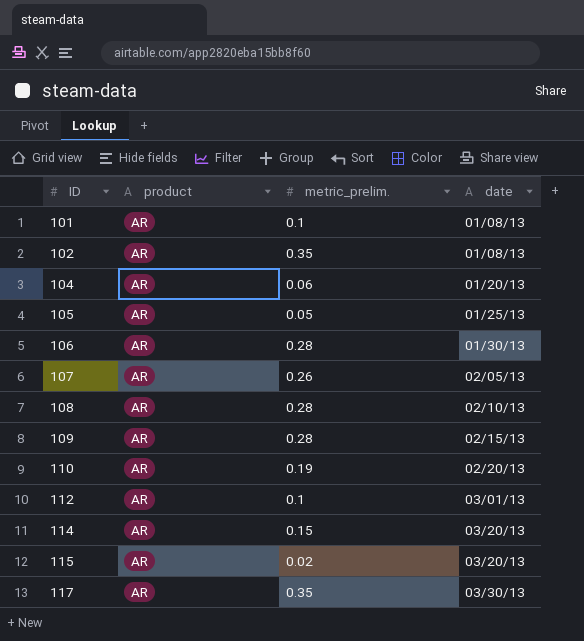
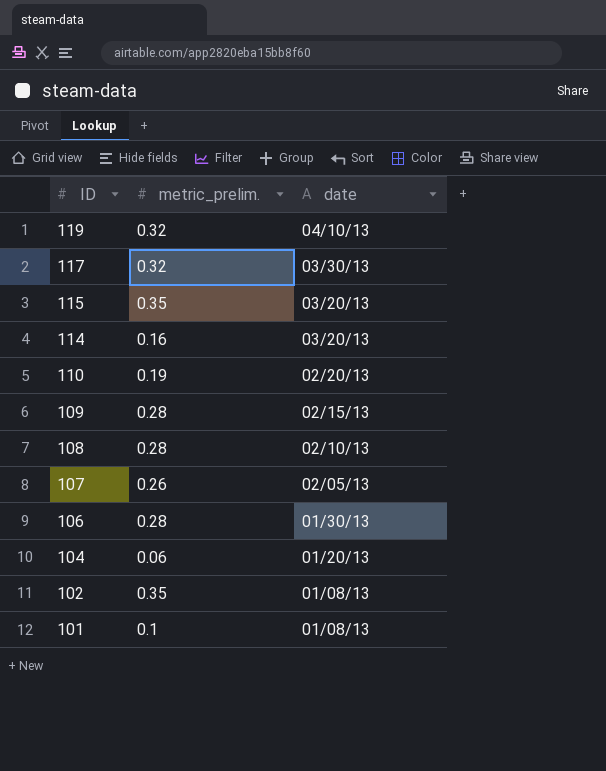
row order: ID ascending -> ID descending
column product | position: 2 -> none
row 105: AR | 0.05 | 01/25/13 -> none
row 112: AR | 0.1 | 03/01/13 -> none
row 119: none -> 0.32 | 04/10/13
117 | metric_prelim.: 0.35 -> 0.32
115 | metric_prelim.: 0.02 -> 0.35
114 | metric_prelim.: 0.15 -> 0.16

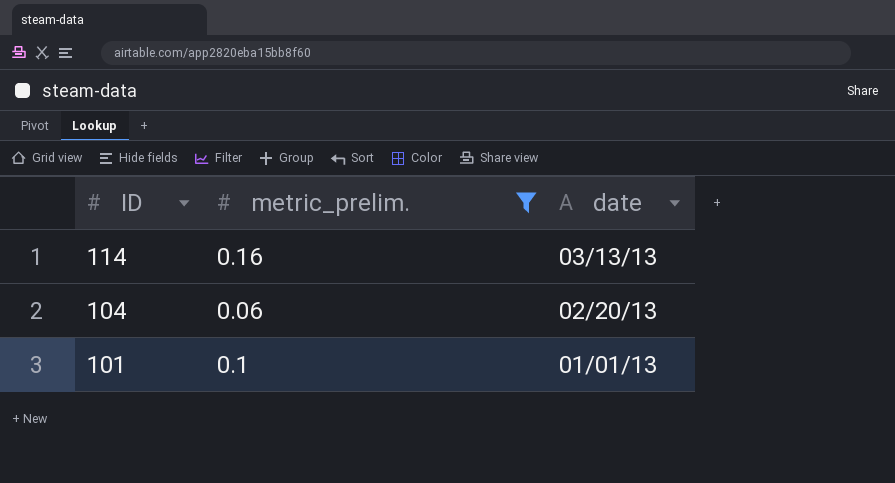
filter: none -> metric_prelim. <= 0.16
114 | date: 03/20/13 -> 03/13/13
104 | date: 01/20/13 -> 02/20/13
101 | date: 01/08/13 -> 01/01/13

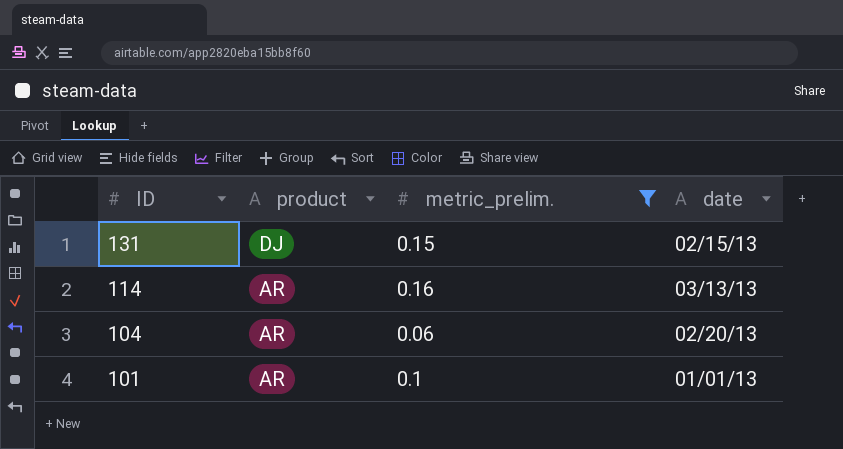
column product | position: none -> 2
row 131: none -> DJ | 0.15 | 02/15/13

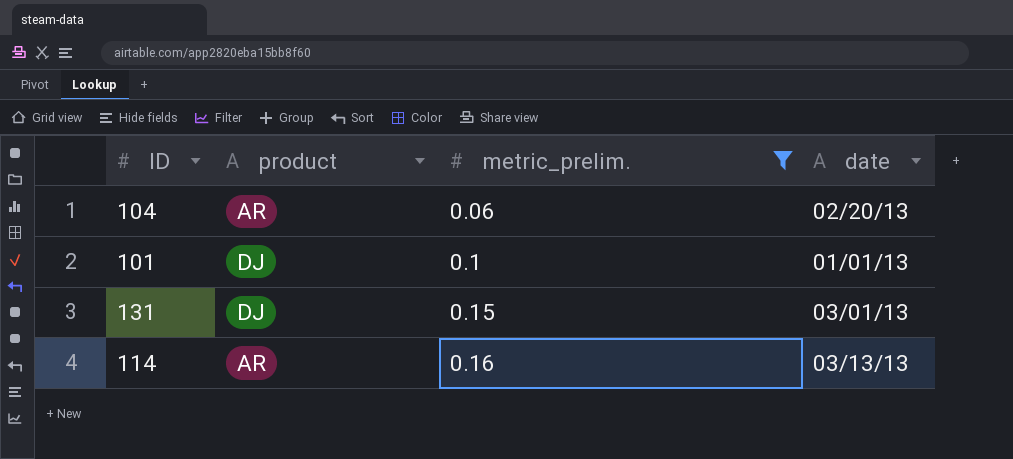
row order: ID descending -> metric_prelim. ascending
101 | product: AR -> DJ
131 | date: 02/15/13 -> 03/01/13

